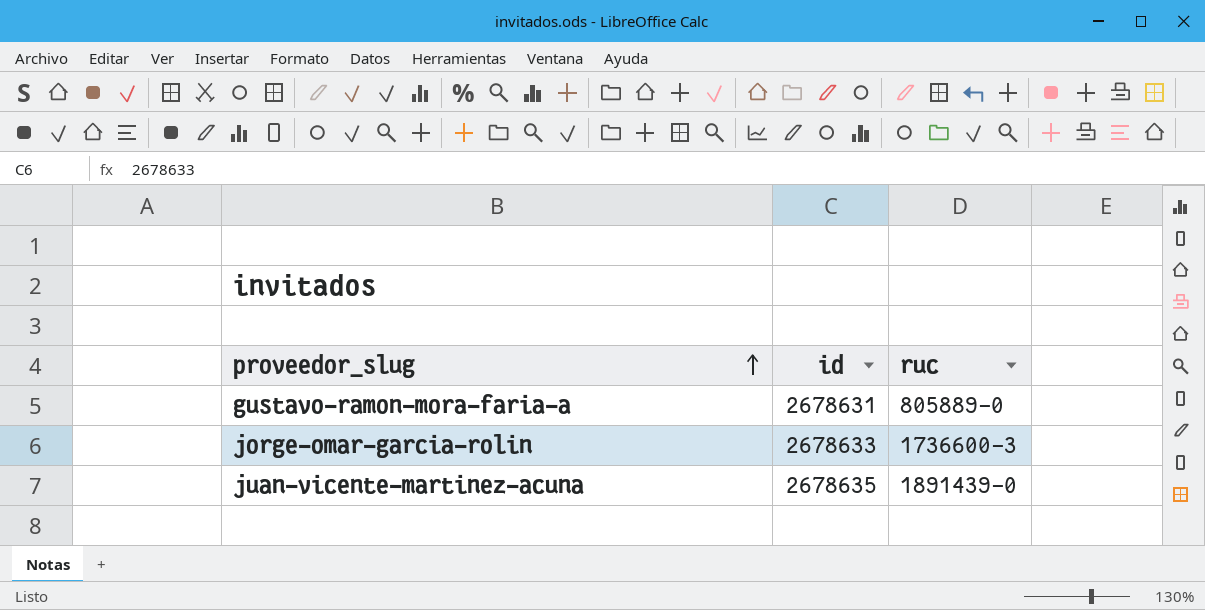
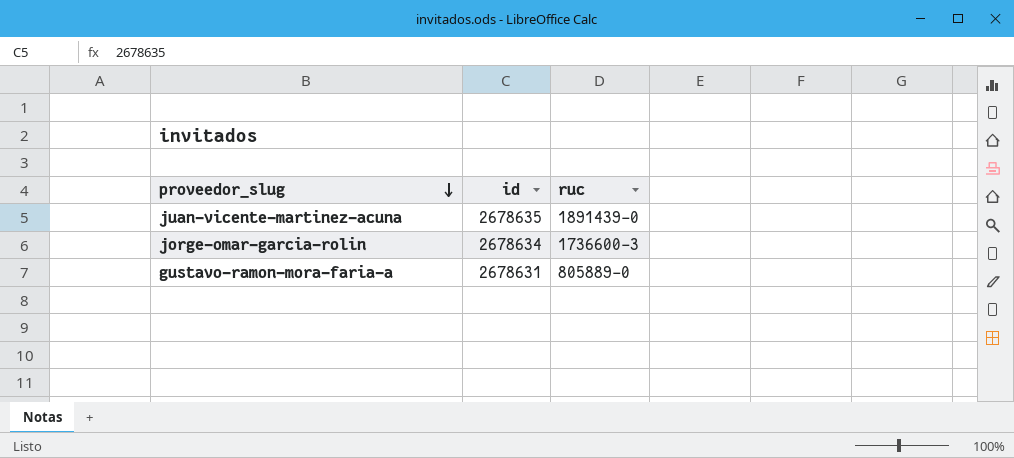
row order: proveedor_slug ascending -> proveedor_slug descending
jorge-omar-garcia-rolin | id: 2678633 -> 2678634

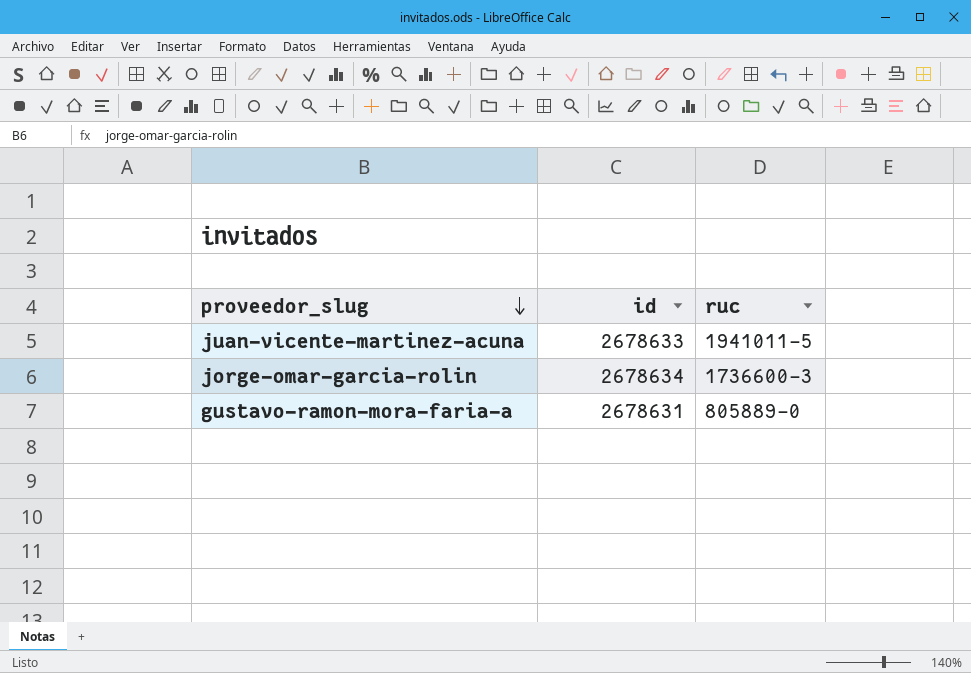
juan-vicente-martinez-acuna | id: 2678635 -> 2678633
juan-vicente-martinez-acuna | ruc: 1891439-0 -> 1941011-5

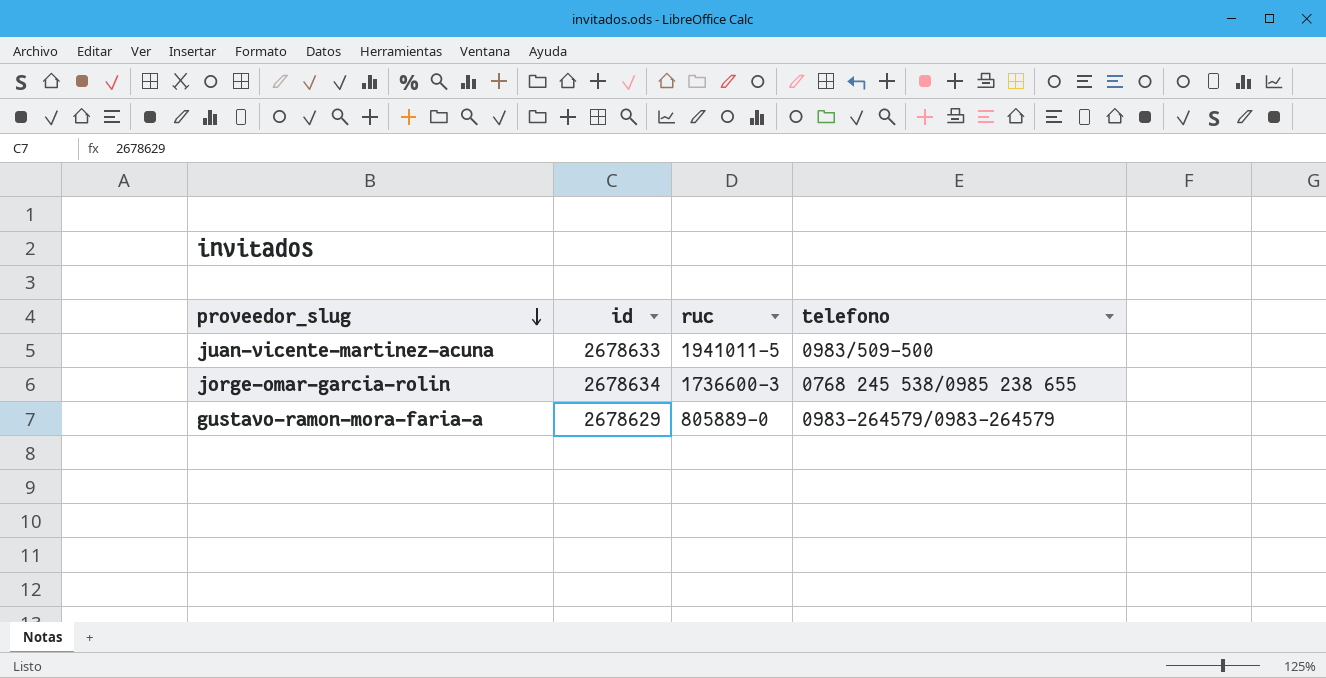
column telefono | position: none -> 4
gustavo-ramon-mora-faria-a | id: 2678631 -> 2678629

